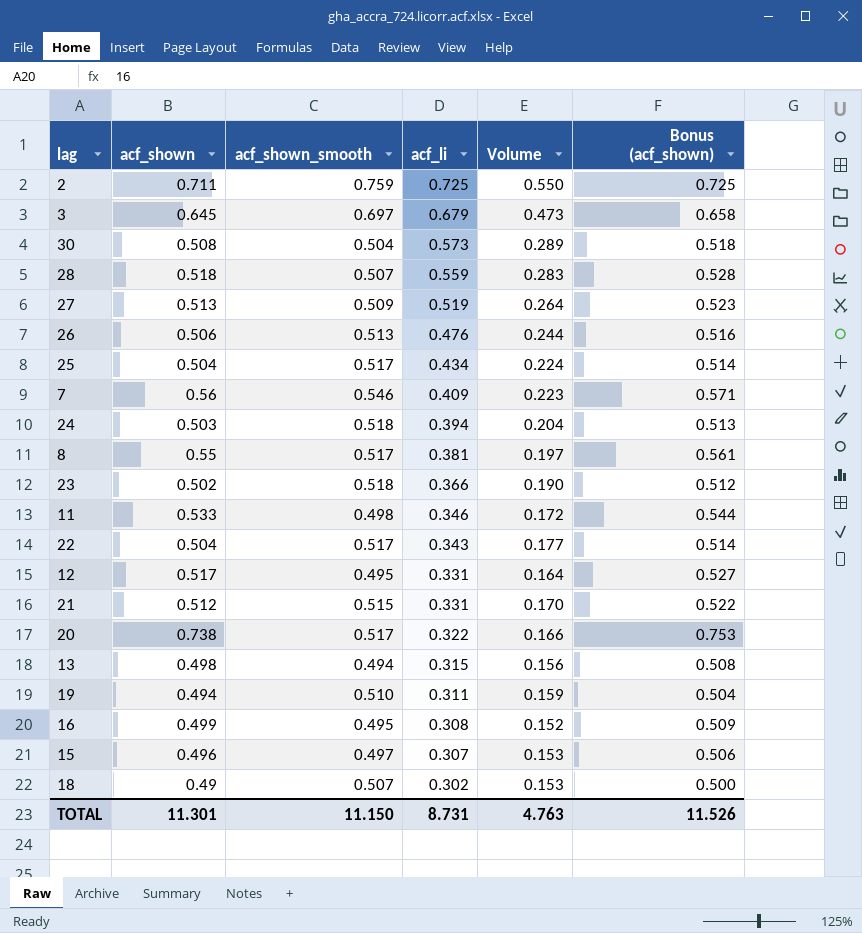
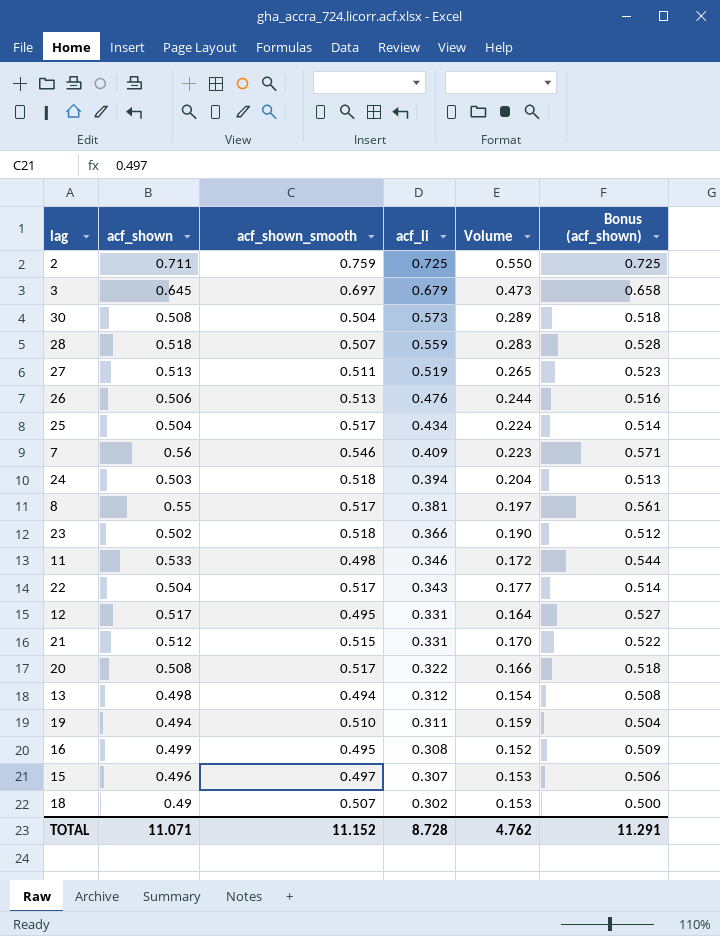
27 | acf_shown_smooth: 0.509 -> 0.511
27 | Volume: 0.264 -> 0.265
20 | acf_shown: 0.738 -> 0.508
20 | Bonus (acf_shown): 0.753 -> 0.518
13 | acf_li: 0.315 -> 0.312
13 | Volume: 0.156 -> 0.154
TOTAL | acf_shown: 11.301 -> 11.071
TOTAL | acf_shown_smooth: 11.150 -> 11.152
TOTAL | acf_li: 8.731 -> 8.728
TOTAL | Volume: 4.763 -> 4.762
TOTAL | Bonus (acf_shown): 11.526 -> 11.291

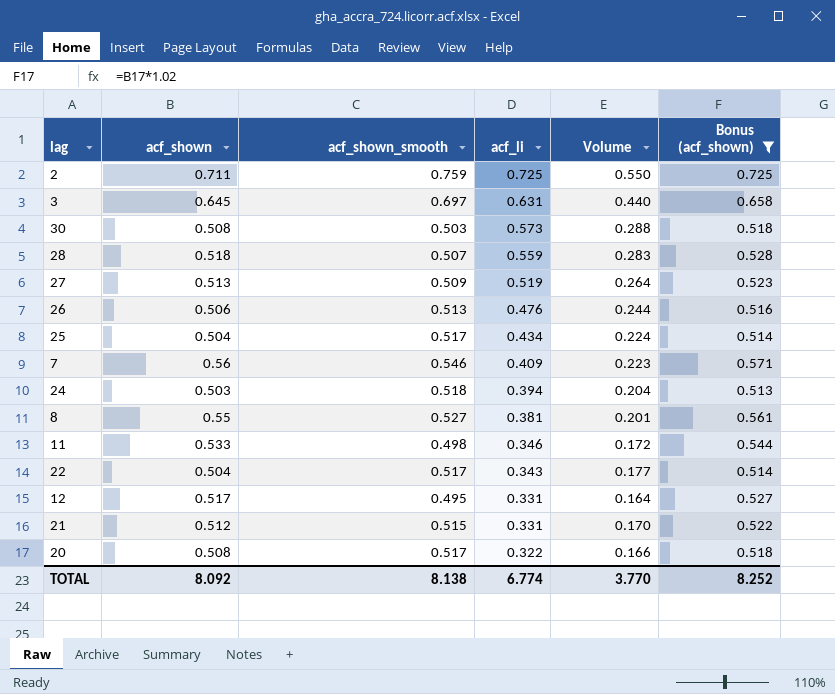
filter: none -> Bonus (acf_shown) >= 0.513
3 | acf_li: 0.679 -> 0.631
3 | Volume: 0.473 -> 0.440
30 | acf_shown_smooth: 0.504 -> 0.503
30 | Volume: 0.289 -> 0.288
27 | acf_shown_smooth: 0.511 -> 0.509
27 | Volume: 0.265 -> 0.264
8 | acf_shown_smooth: 0.517 -> 0.527
8 | Volume: 0.197 -> 0.201
TOTAL | acf_shown: 11.071 -> 8.092
TOTAL | acf_shown_smooth: 11.152 -> 8.138
TOTAL | acf_li: 8.728 -> 6.774
TOTAL | Volume: 4.762 -> 3.770
TOTAL | Bonus (acf_shown): 11.291 -> 8.252

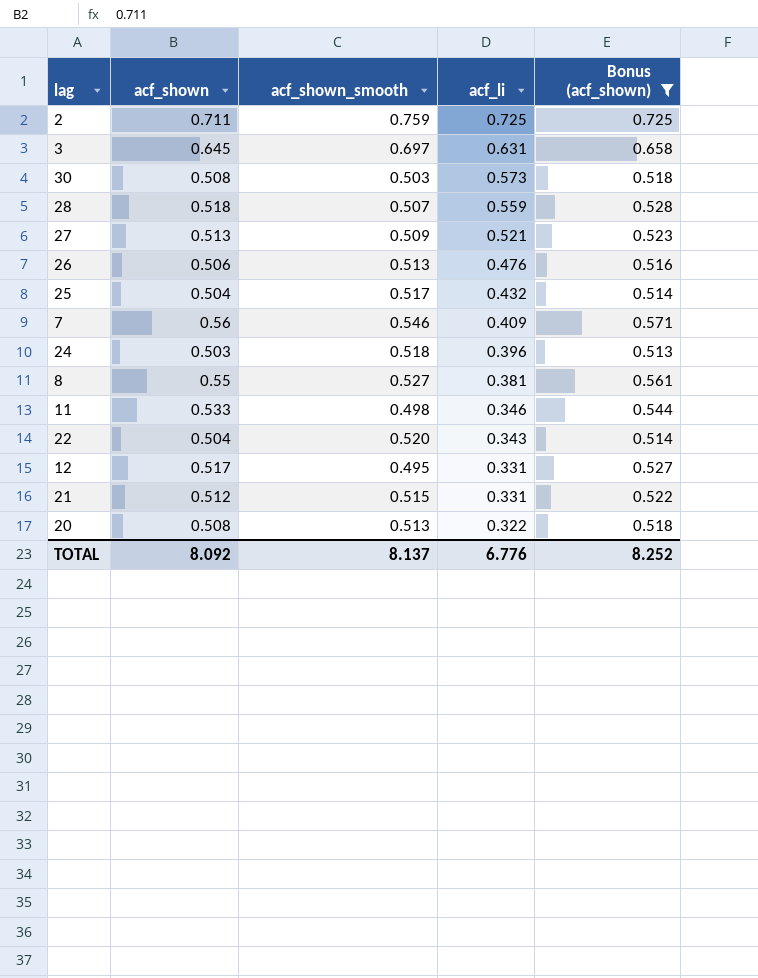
column Volume | formula: [acf_shown_smooth] * [acf_li] -> none
27 | acf_li: 0.519 -> 0.521
25 | acf_li: 0.434 -> 0.432
24 | acf_li: 0.394 -> 0.396
22 | acf_shown_smooth: 0.517 -> 0.520
20 | acf_shown_smooth: 0.517 -> 0.513
TOTAL | acf_shown_smooth: 8.138 -> 8.137
TOTAL | acf_li: 6.774 -> 6.776

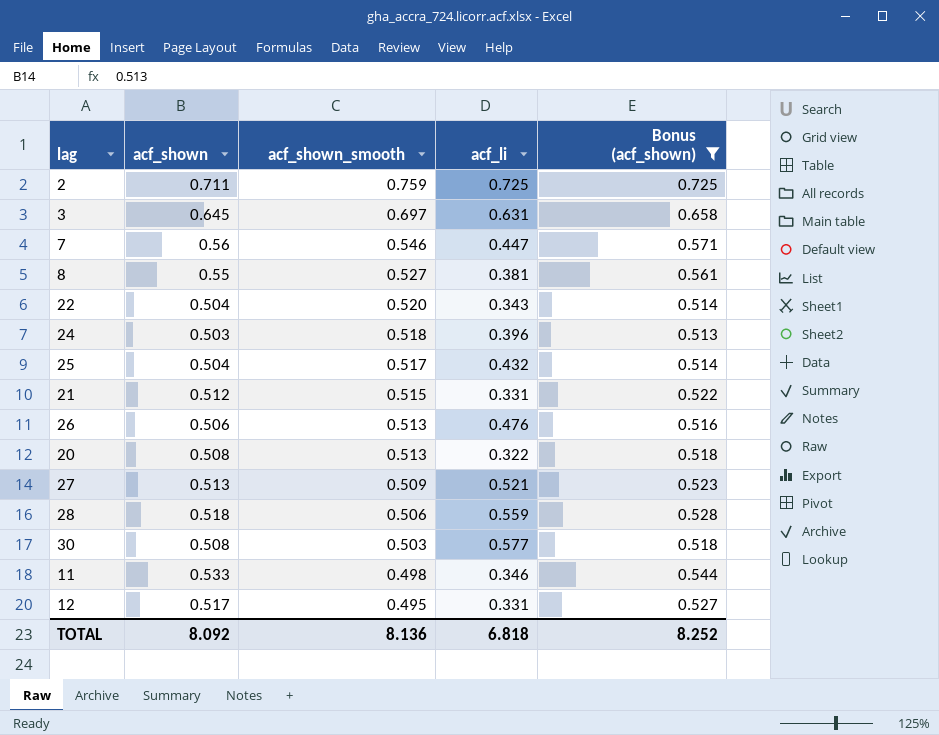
row order: acf_li descending -> acf_shown_smooth descending
7 | acf_li: 0.409 -> 0.447
28 | acf_shown_smooth: 0.507 -> 0.506
30 | acf_li: 0.573 -> 0.577
TOTAL | acf_shown_smooth: 8.137 -> 8.136
TOTAL | acf_li: 6.776 -> 6.818

